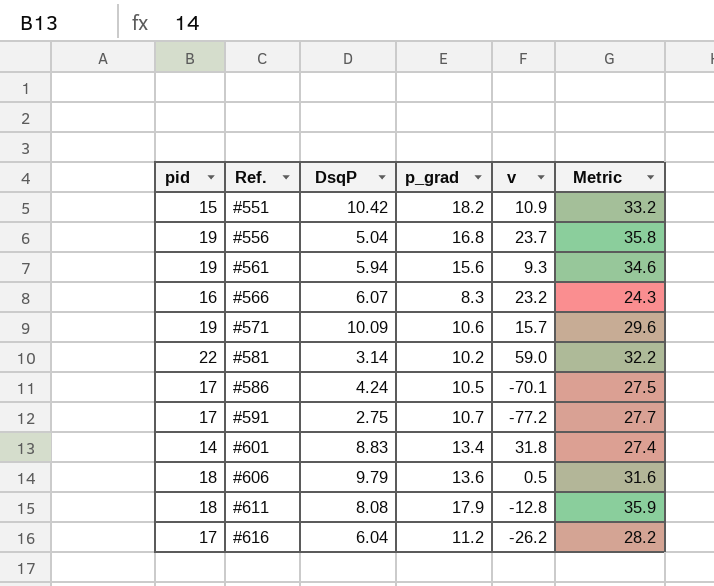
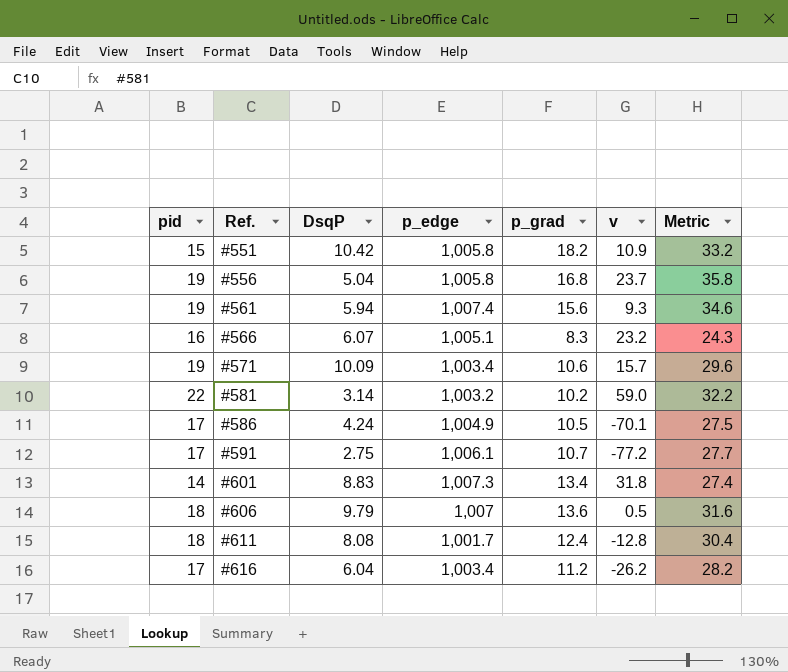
column p_edge | position: none -> 4
#611 | p_grad: 17.9 -> 12.4
#611 | Metric: 35.9 -> 30.4

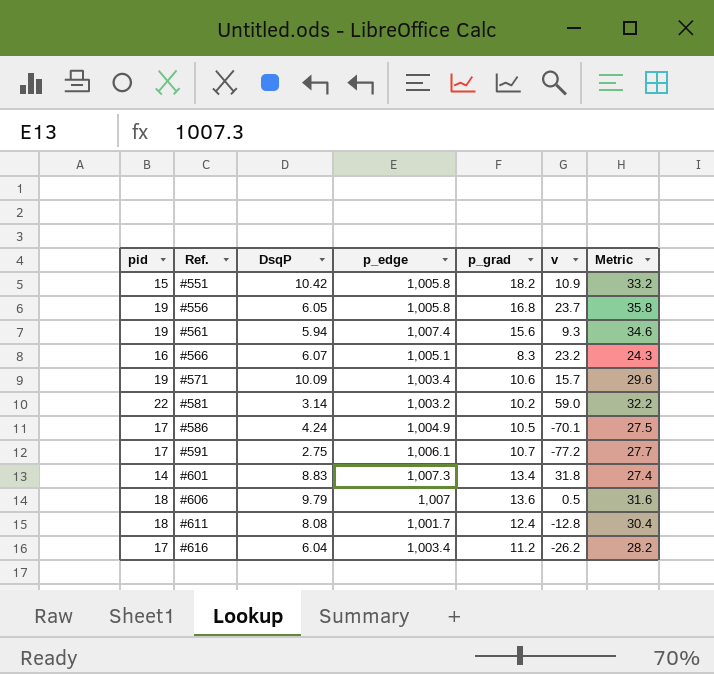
#556 | DsqP: 5.04 -> 6.05

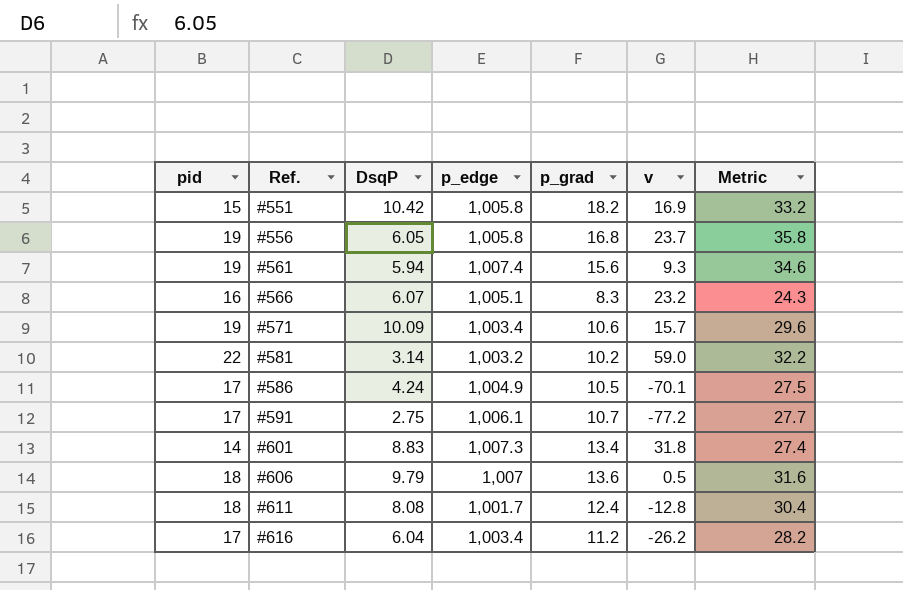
#551 | v: 10.9 -> 16.9

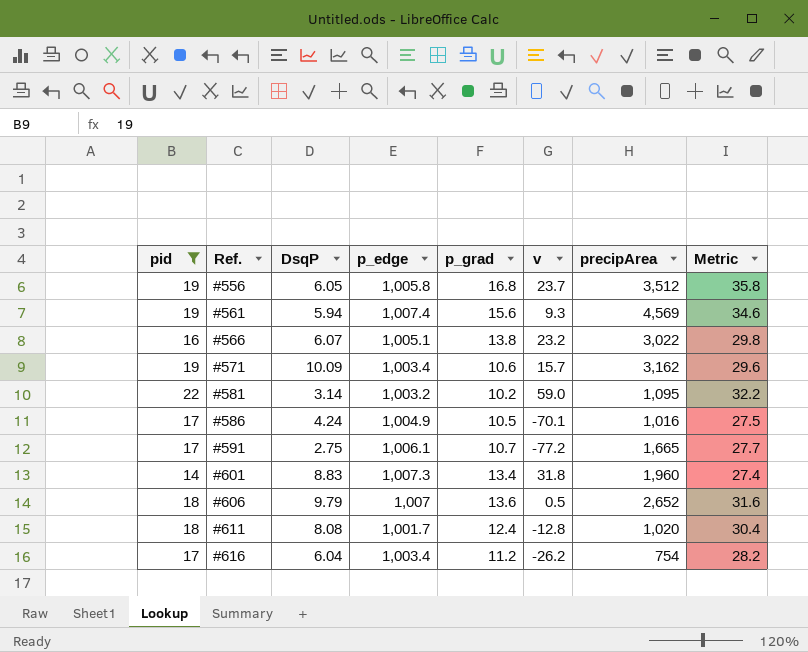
filter: none -> pid != 15
column precipArea | position: none -> 7
#566 | p_grad: 8.3 -> 13.8
#566 | Metric: 24.3 -> 29.8

